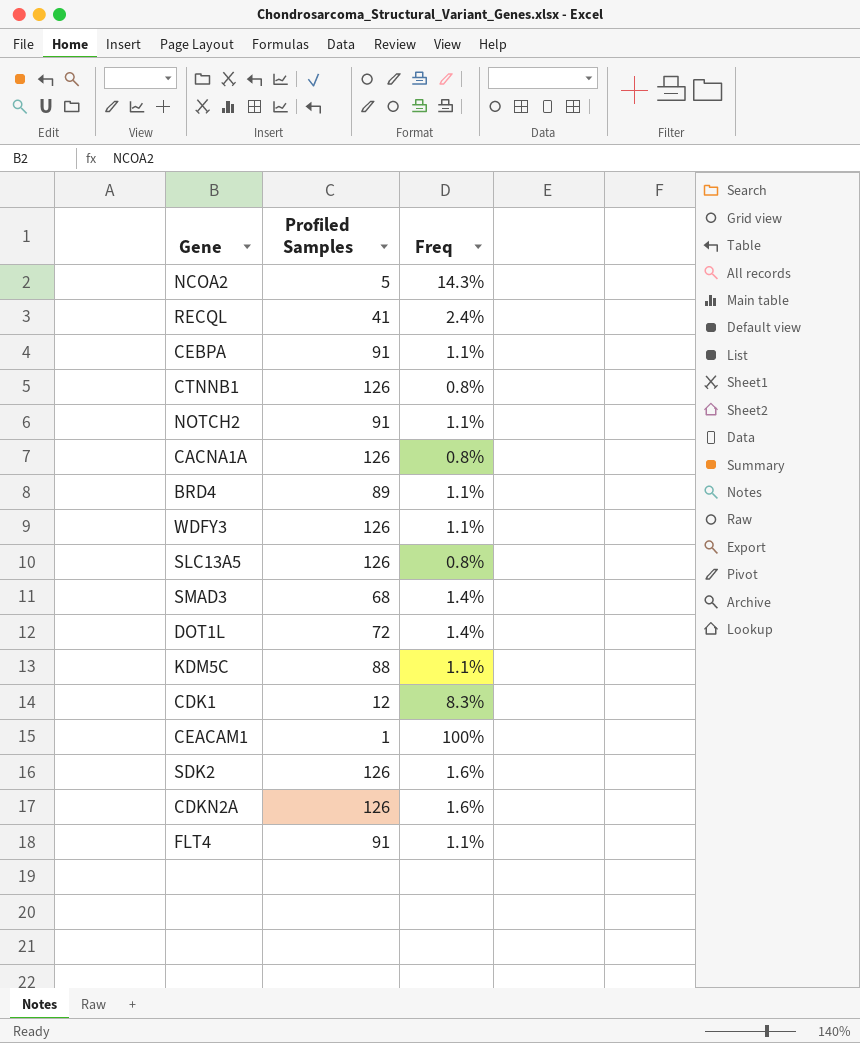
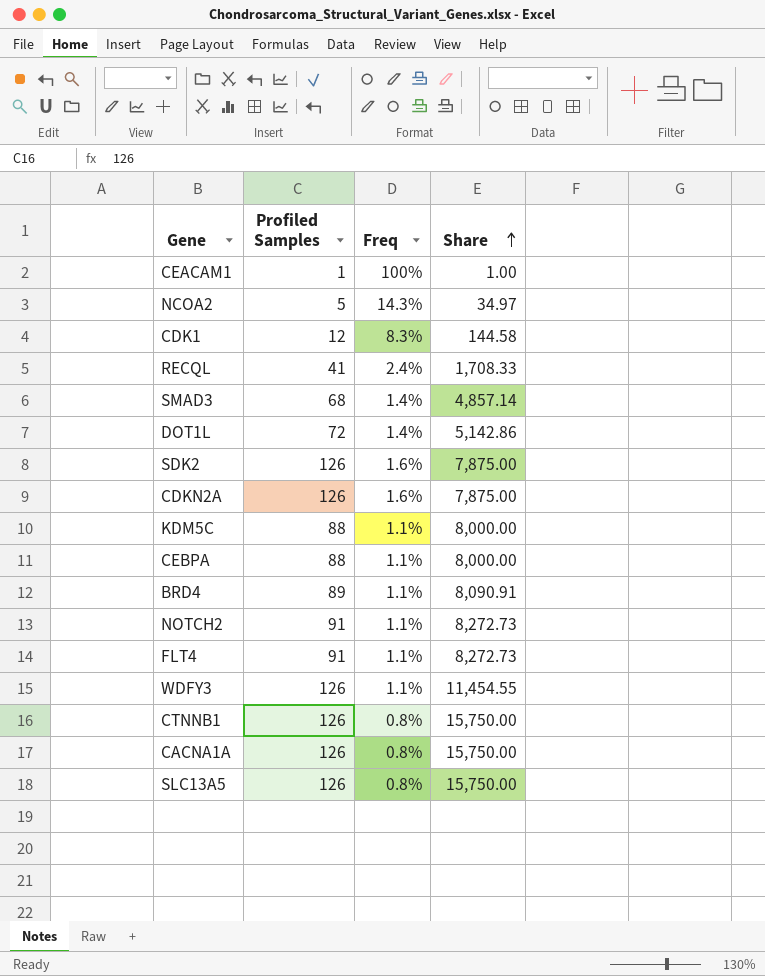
row order: none -> Share ascending
column Share | formula: none -> [Profiled Samples] / [Freq]
CEBPA | Profiled Samples: 91 -> 88

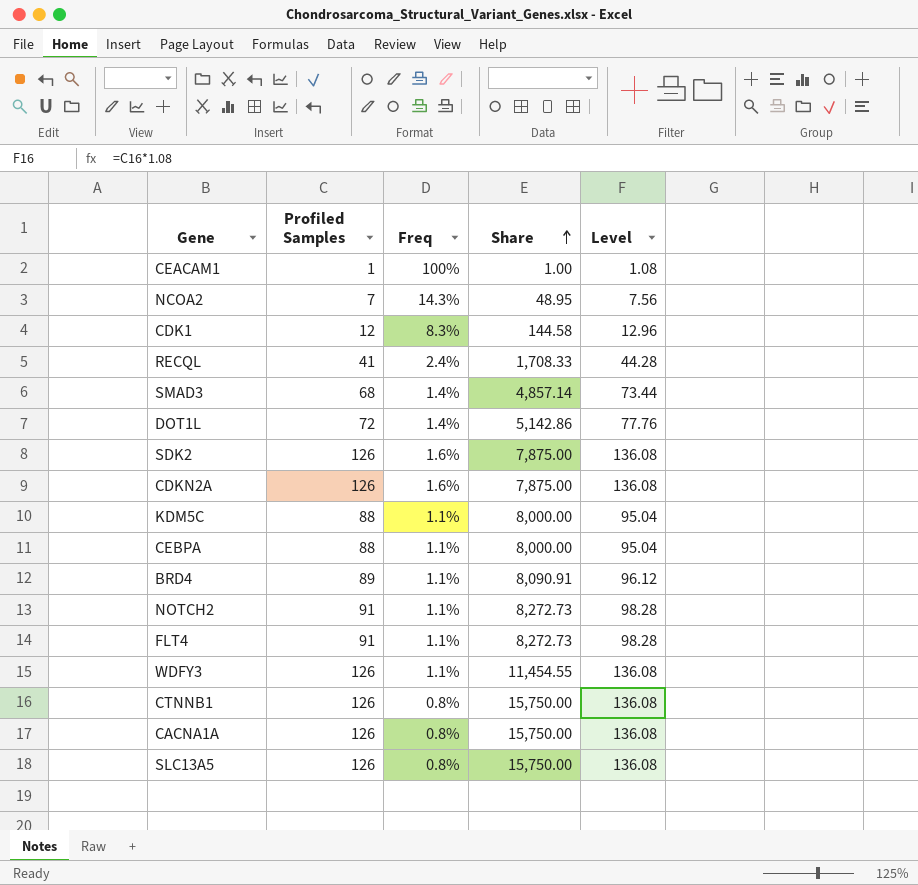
column Level | formula: none -> [Profiled Samples] * 1.08
NCOA2 | Profiled Samples: 5 -> 7
NCOA2 | Share: 34.97 -> 48.95

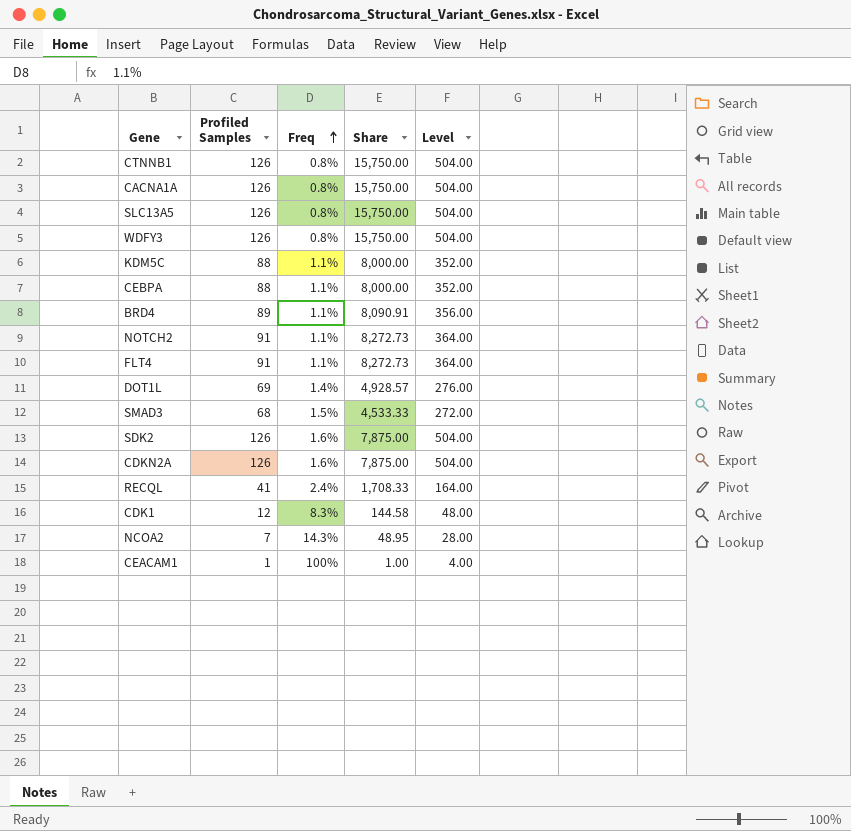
row order: Share ascending -> Freq ascending
column Level | formula: [Profiled Samples] * 1.08 -> [Profiled Samples] * 4
WDFY3 | Freq: 1.1% -> 0.8%
WDFY3 | Share: 11,454.55 -> 15,750.00
DOT1L | Profiled Samples: 72 -> 69
DOT1L | Share: 5,142.86 -> 4,928.57
SMAD3 | Freq: 1.4% -> 1.5%
SMAD3 | Share: 4,857.14 -> 4,533.33

